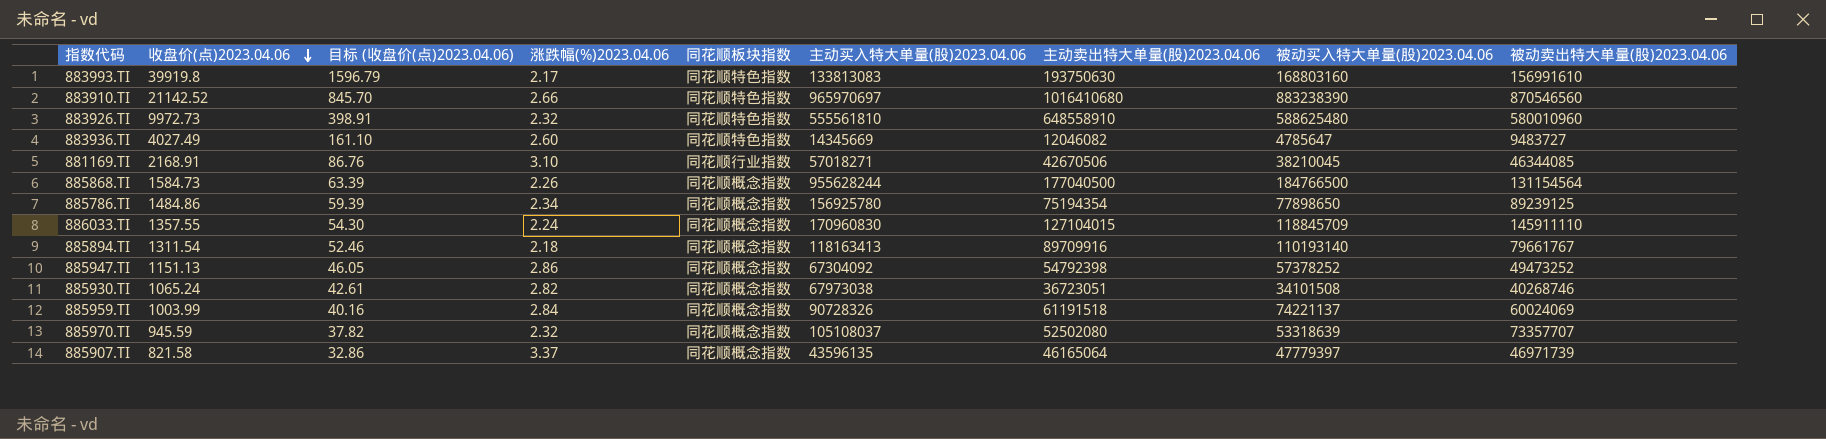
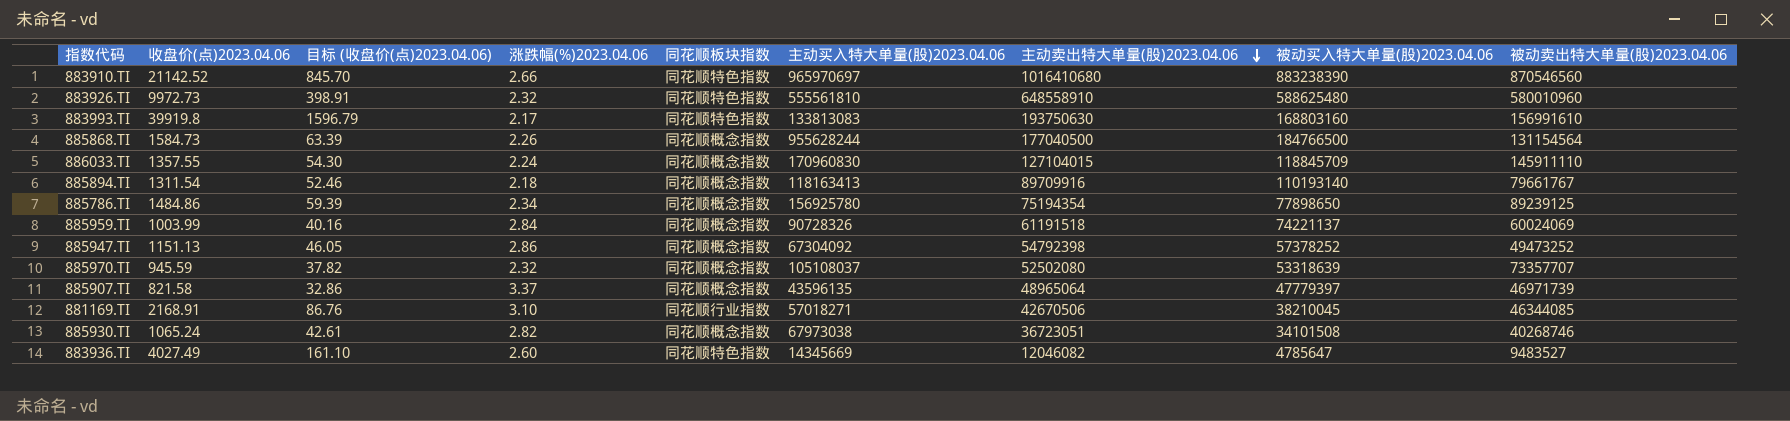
row order: 收盘价(点)2023.04.06 descending -> 主动卖出特大单量(股)2023.04.06 descending
885907.TI | 主动卖出特大单量(股)2023.04.06: 46165064 -> 48965064
883936.TI | 被动卖出特大单量(股)2023.04.06: 9483727 -> 9483527

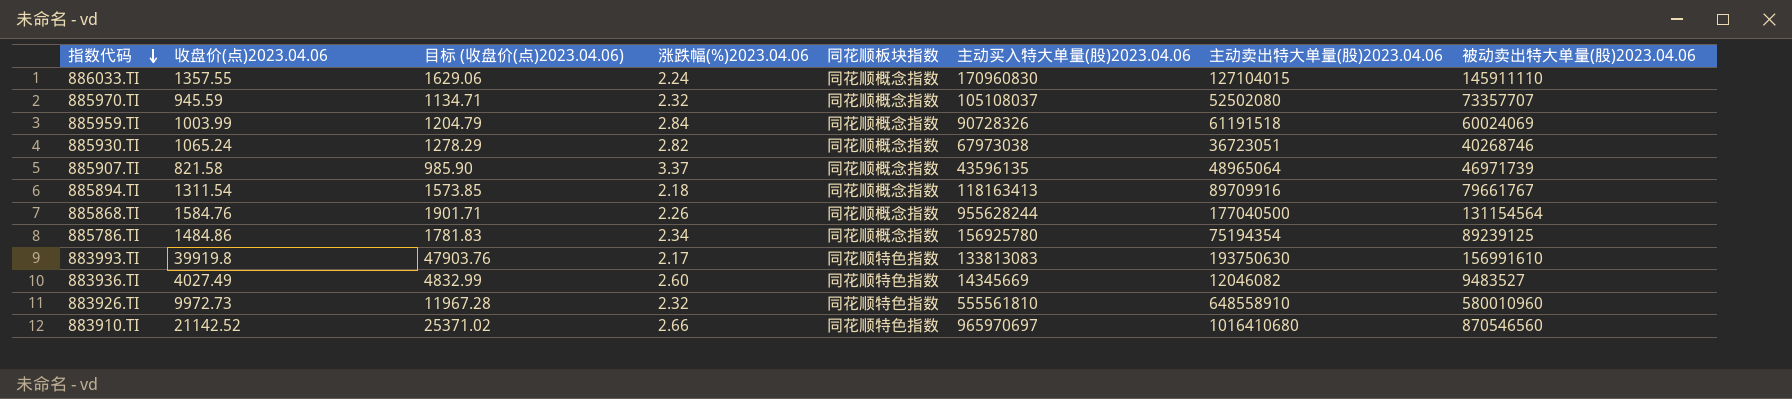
row order: 主动卖出特大单量(股)2023.04.06 descending -> 指数代码 descending
column 被动买入特大单量(股)2023.04.06 | position: 8 -> none
column 目标 (收盘价(点)2023.04.06) | formula: [收盘价(点)2023.04.06] * 0.04 -> [收盘价(点)2023.04.06] * 1.2
row 885947.TI: 1151.13 | 46.05 | 2.86 | 同花顺概念指数 | 67304092 | 54792398 | 57378252 | 49473252 -> none
row 881169.TI: 2168.91 | 86.76 | 3.10 | 同花顺行业指数 | 57018271 | 42670506 | 38210045 | 46344085 -> none
885868.TI | 收盘价(点)2023.04.06: 1584.73 -> 1584.76

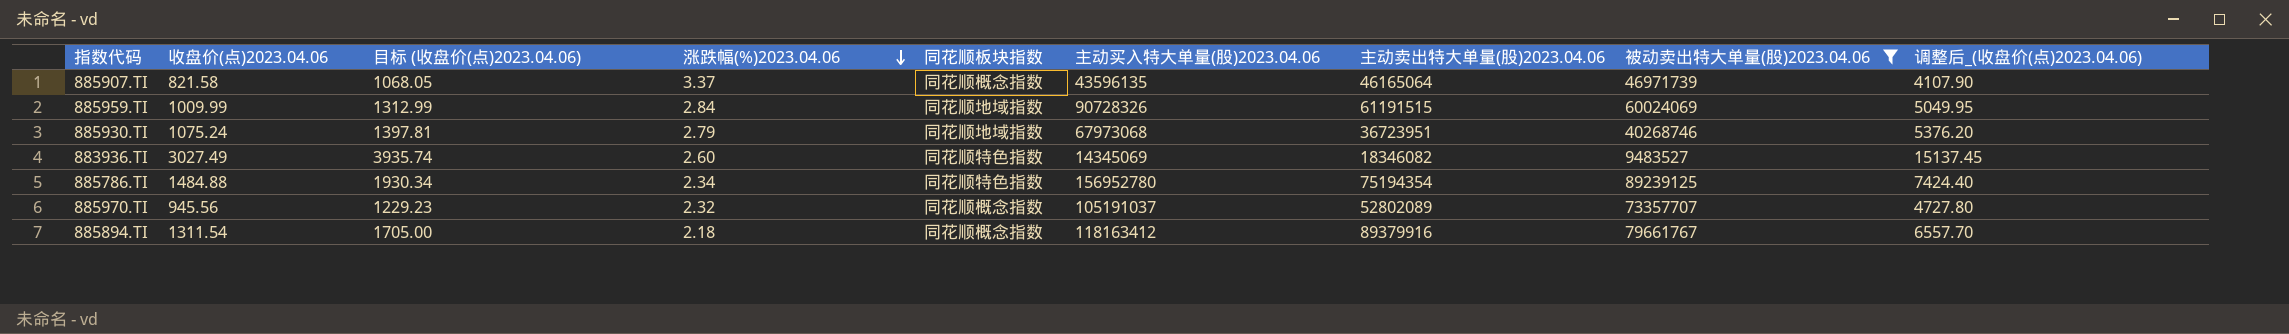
filter: none -> 被动卖出特大单量(股)2023.04.06 <= 89239125
row order: 指数代码 descending -> 涨跌幅(%)2023.04.06 descending
column 目标 (收盘价(点)2023.04.06) | formula: [收盘价(点)2023.04.06] * 1.2 -> [收盘价(点)2023.04.06] * 1.3
column 调整后_(收盘价(点)2023.04.06) | formula: none -> [收盘价(点)2023.04.06] * 5
885907.TI | 主动卖出特大单量(股)2023.04.06: 48965064 -> 46165064
885959.TI | 收盘价(点)2023.04.06: 1003.99 -> 1009.99
885959.TI | 同花顺板块指数: 同花顺概念指数 -> 同花顺地域指数
885959.TI | 主动卖出特大单量(股)2023.04.06: 61191518 -> 61191515
885930.TI | 收盘价(点)2023.04.06: 1065.24 -> 1075.24
885930.TI | 涨跌幅(%)2023.04.06: 2.82 -> 2.79
885930.TI | 同花顺板块指数: 同花顺概念指数 -> 同花顺地域指数
885930.TI | 主动买入特大单量(股)2023.04.06: 67973038 -> 67973068
885930.TI | 主动卖出特大单量(股)2023.04.06: 36723051 -> 36723951
883936.TI | 收盘价(点)2023.04.06: 4027.49 -> 3027.49
883936.TI | 主动买入特大单量(股)2023.04.06: 14345669 -> 14345069
883936.TI | 主动卖出特大单量(股)2023.04.06: 12046082 -> 18346082
885786.TI | 收盘价(点)2023.04.06: 1484.86 -> 1484.88
885786.TI | 同花顺板块指数: 同花顺概念指数 -> 同花顺特色指数
885786.TI | 主动买入特大单量(股)2023.04.06: 156925780 -> 156952780
885970.TI | 收盘价(点)2023.04.06: 945.59 -> 945.56
885970.TI | 主动买入特大单量(股)2023.04.06: 105108037 -> 105191037
885970.TI | 主动卖出特大单量(股)2023.04.06: 52502080 -> 52802089
885894.TI | 主动买入特大单量(股)2023.04.06: 118163413 -> 118163412
885894.TI | 主动卖出特大单量(股)2023.04.06: 89709916 -> 89379916

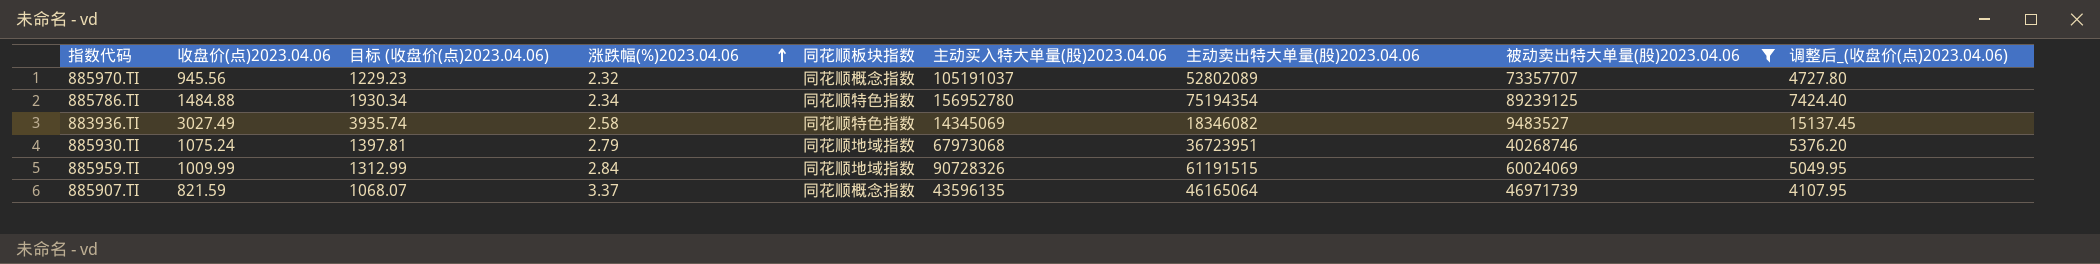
row order: 涨跌幅(%)2023.04.06 descending -> 涨跌幅(%)2023.04.06 ascending
row 885894.TI: 1311.54 | 1705.00 | 2.18 | 同花顺概念指数 | 118163412 | 89379916 | 79661767 | 6557.70 -> none
883936.TI | 涨跌幅(%)2023.04.06: 2.60 -> 2.58
885907.TI | 收盘价(点)2023.04.06: 821.58 -> 821.59
885907.TI | 目标 (收盘价(点)2023.04.06): 1068.05 -> 1068.07
885907.TI | 调整后_(收盘价(点)2023.04.06): 4107.90 -> 4107.95

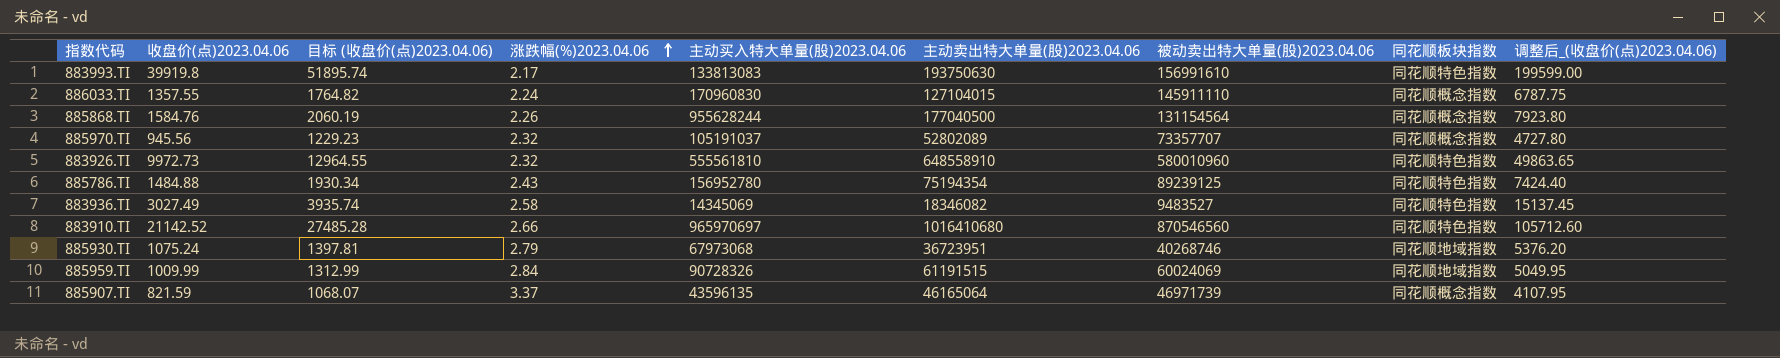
filter: 被动卖出特大单量(股)2023.04.06 <= 89239125 -> none
column 同花顺板块指数 | position: 5 -> 8
885786.TI | 涨跌幅(%)2023.04.06: 2.34 -> 2.43

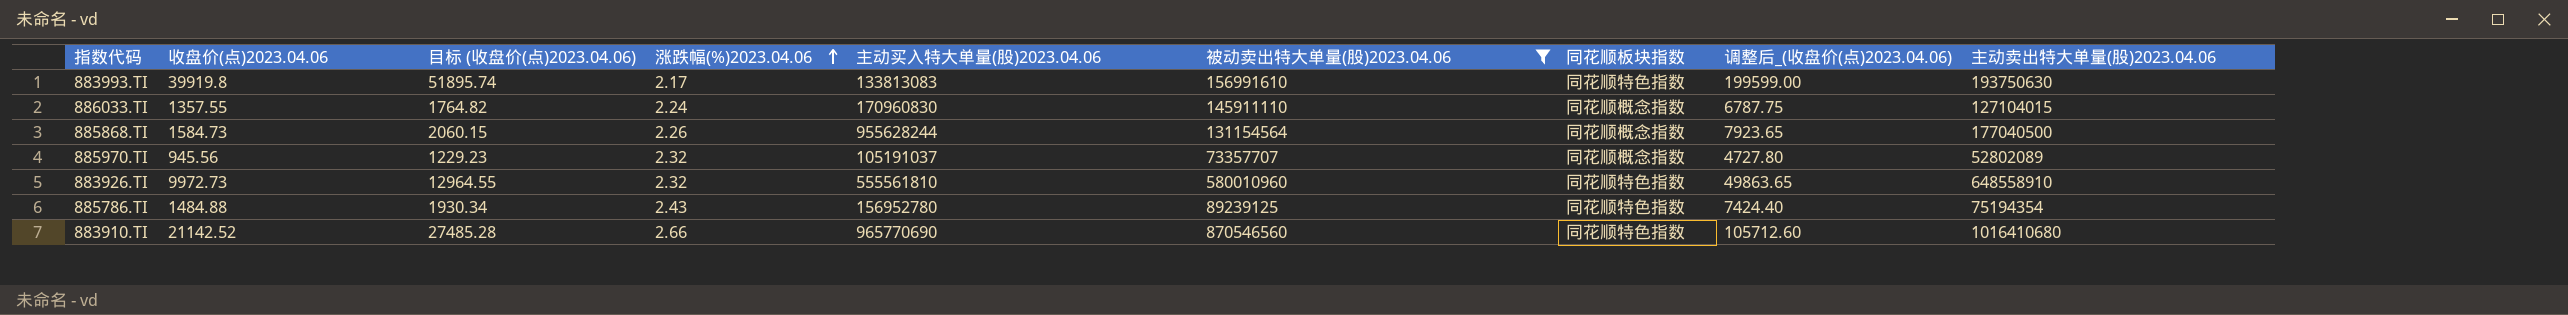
filter: none -> 被动卖出特大单量(股)2023.04.06 >= 73357707
column 主动卖出特大单量(股)2023.04.06 | position: 6 -> 9
885868.TI | 收盘价(点)2023.04.06: 1584.76 -> 1584.73
885868.TI | 目标 (收盘价(点)2023.04.06): 2060.19 -> 2060.15
885868.TI | 调整后_(收盘价(点)2023.04.06): 7923.80 -> 7923.65
883910.TI | 主动买入特大单量(股)2023.04.06: 965970697 -> 965770690

